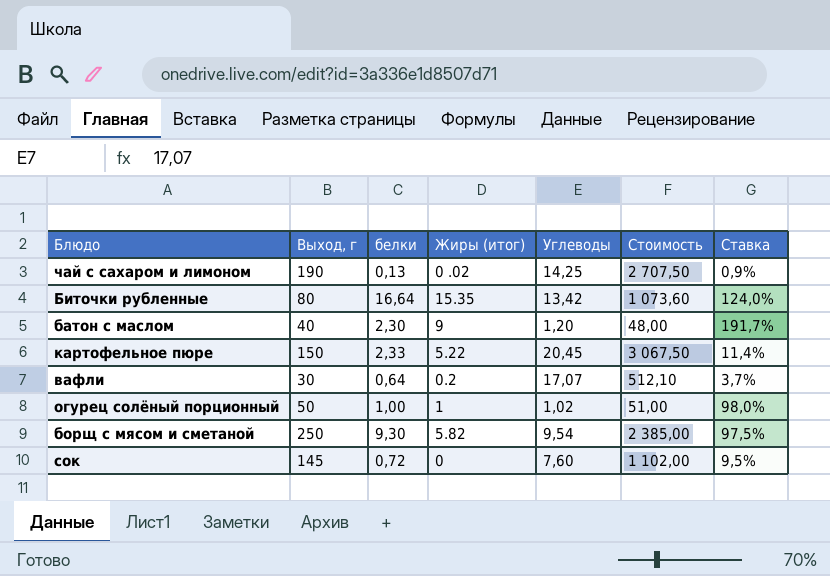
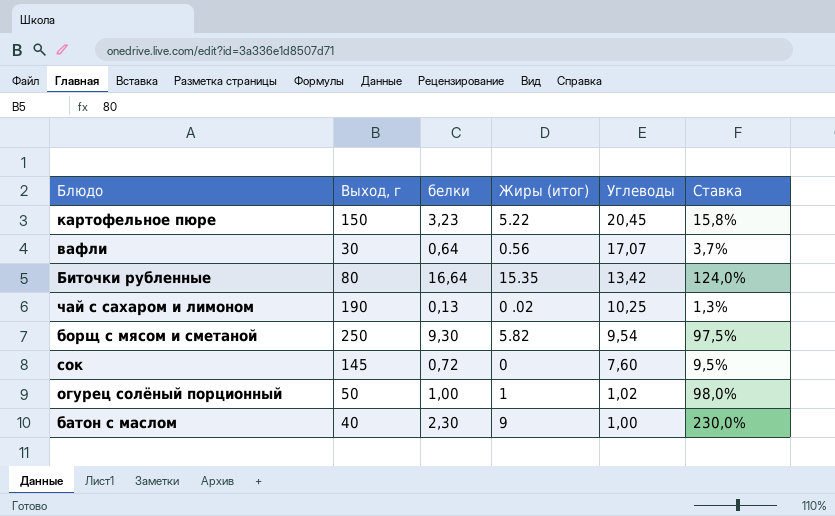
row order: none -> Углеводы descending
column Стоимость | formula: [Выход, г] * [Углеводы] -> none
картофельное пюре | белки: 2,33 -> 3,23
картофельное пюре | Ставка: 11,4% -> 15,8%
вафли | Жиры (итог): 0.2 -> 0.56
чай с сахаром и лимоном | Углеводы: 14,25 -> 10,25
чай с сахаром и лимоном | Ставка: 0,9% -> 1,3%
батон с маслом | Углеводы: 1,20 -> 1,00
батон с маслом | Ставка: 191,7% -> 230,0%

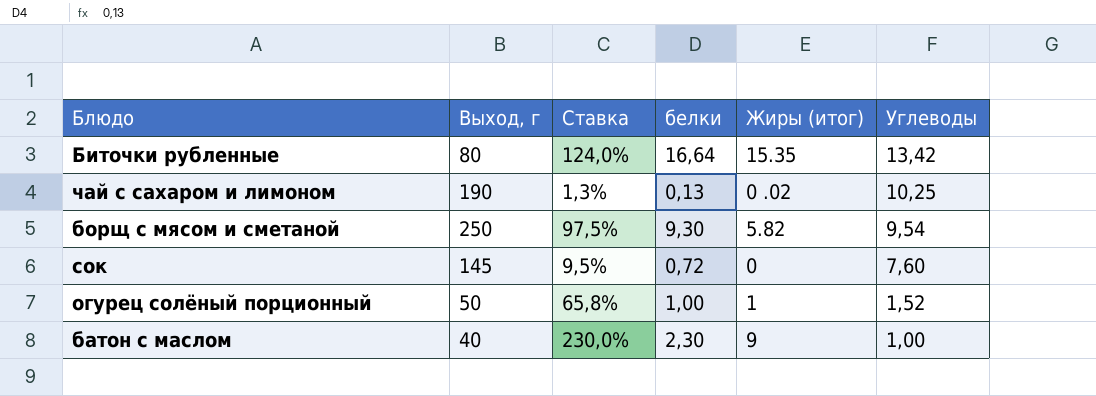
column Ставка | position: 6 -> 3
row картофельное пюре: 150 | 3,23 | 5.22 | 20,45 | 15,8% -> none
row вафли: 30 | 0,64 | 0.56 | 17,07 | 3,7% -> none
огурец солёный порционный | Ставка: 98,0% -> 65,8%
огурец солёный порционный | Углеводы: 1,02 -> 1,52

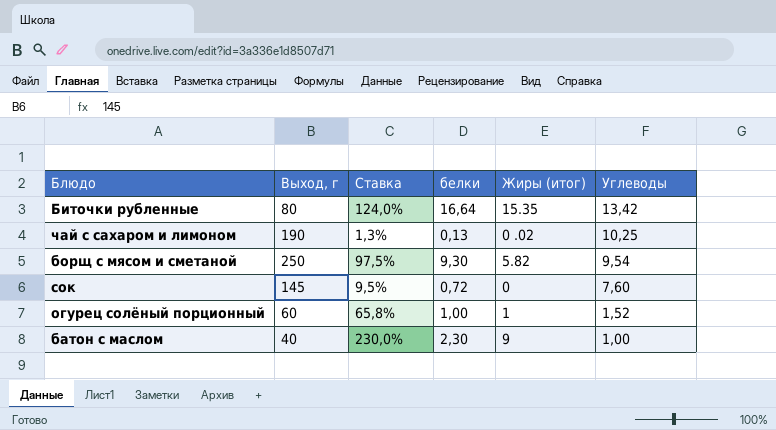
огурец солёный порционный | Выход, г: 50 -> 60

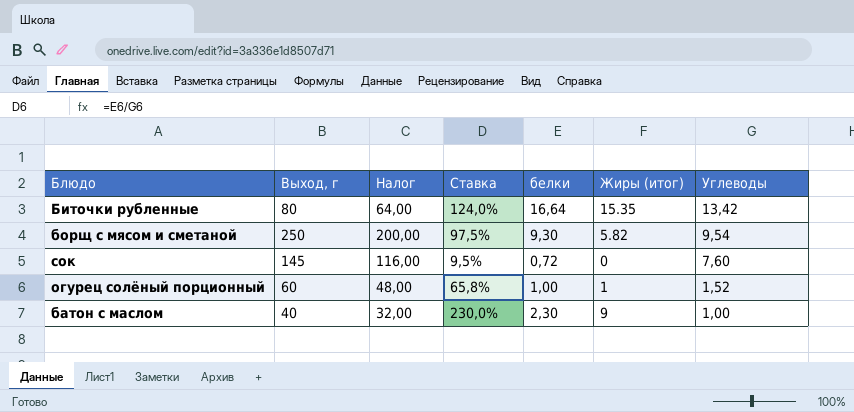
column Налог | formula: none -> [Выход, г] * 0,8
row чай с сахаром и лимоном: 190 | 1,3% | 0,13 | 0 .02 | 10,25 -> none

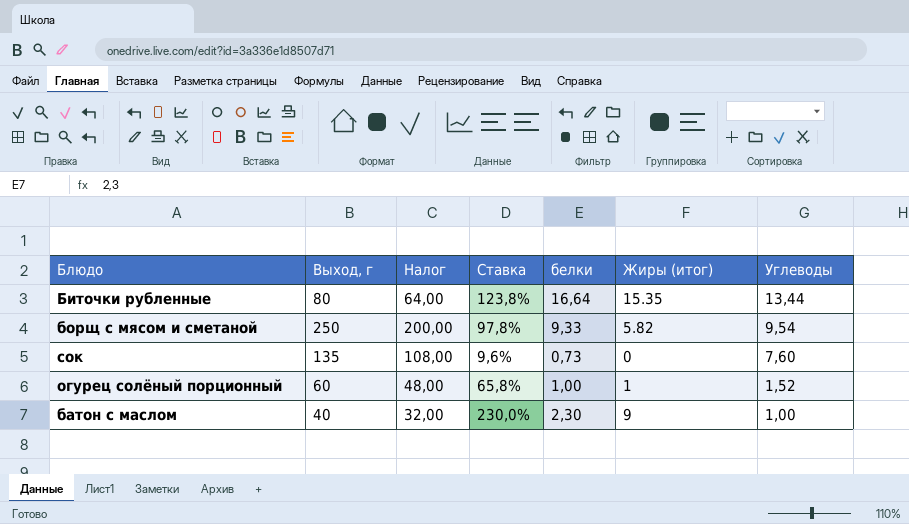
Биточки рубленные | Ставка: 124,0% -> 123,8%
Биточки рубленные | Углеводы: 13,42 -> 13,44
борщ с мясом и сметаной | Ставка: 97,5% -> 97,8%
борщ с мясом и сметаной | белки: 9,30 -> 9,33
сок | Выход, г: 145 -> 135
сок | Налог: 116,00 -> 108,00
сок | Ставка: 9,5% -> 9,6%
сок | белки: 0,72 -> 0,73

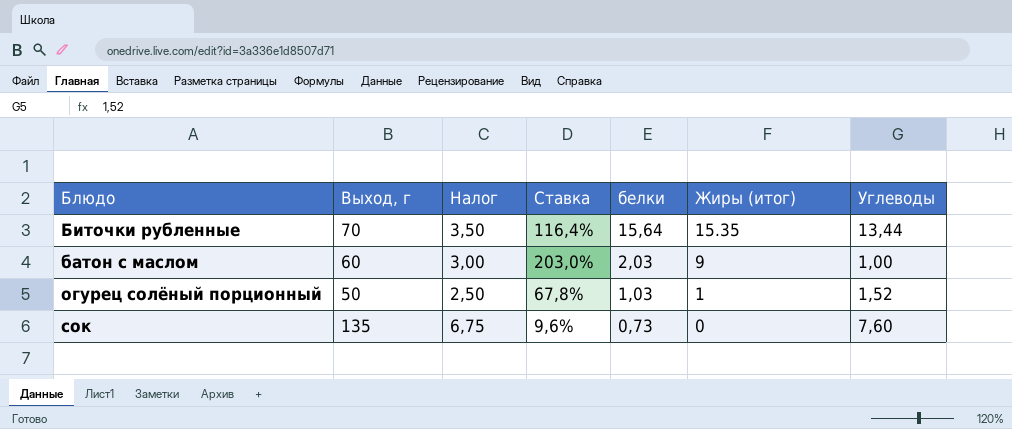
row order: Углеводы descending -> белки descending
column Налог | formula: [Выход, г] * 0,8 -> [Выход, г] * 0,05
row борщ с мясом и сметаной: 250 | 200,00 | 97,8% | 9,33 | 5.82 | 9,54 -> none
Биточки рубленные | Выход, г: 80 -> 70
Биточки рубленные | Ставка: 123,8% -> 116,4%
Биточки рубленные | белки: 16,64 -> 15,64
батон с маслом | Выход, г: 40 -> 60
батон с маслом | Ставка: 230,0% -> 203,0%
батон с маслом | белки: 2,30 -> 2,03
огурец солёный порционный | Выход, г: 60 -> 50
огурец солёный порционный | Ставка: 65,8% -> 67,8%
огурец солёный порционный | белки: 1,00 -> 1,03

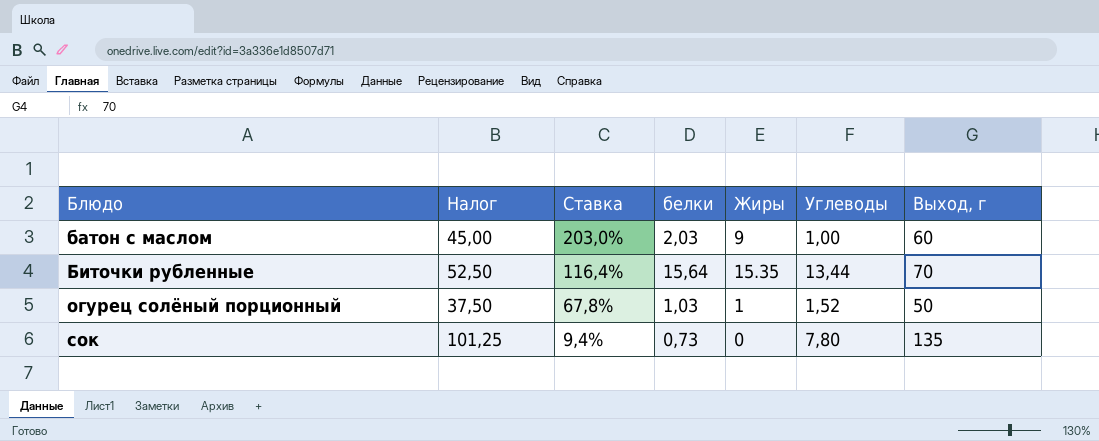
row order: белки descending -> Блюдо ascending
column Налог | formula: [Выход, г] * 0,05 -> [Выход, г] * 0,75
column name: Жиры (итог) -> Жиры
column Выход, г | position: 2 -> 7
сок | Ставка: 9,6% -> 9,4%
сок | Углеводы: 7,60 -> 7,80

